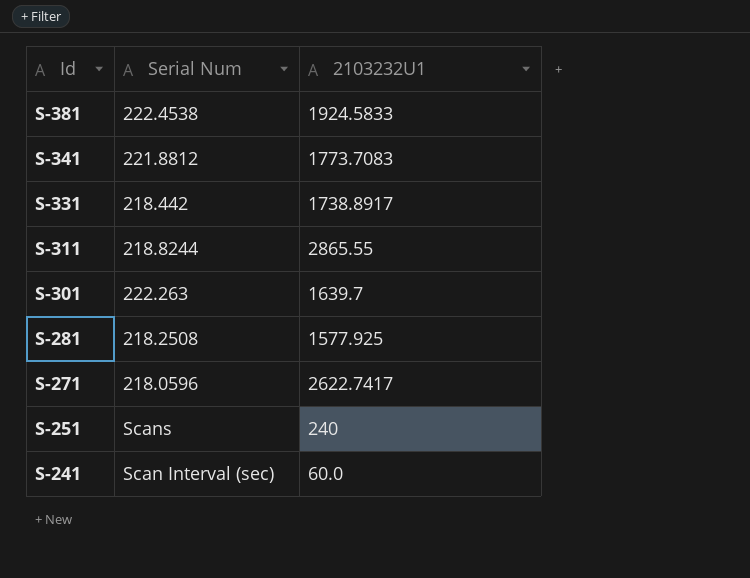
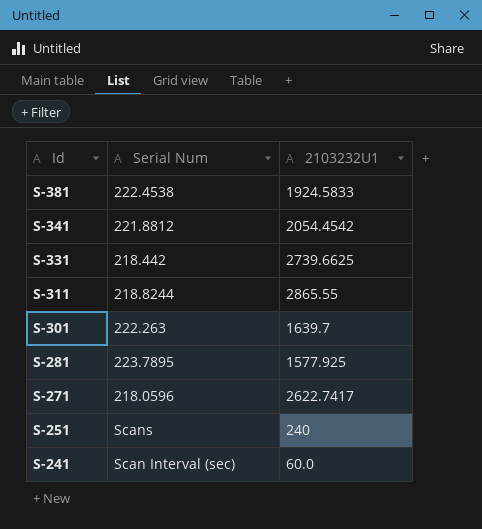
S-341 | 2103232U1: 1773.7083 -> 2054.4542
S-331 | 2103232U1: 1738.8917 -> 2739.6625
S-281 | Serial Num: 218.2508 -> 223.7895

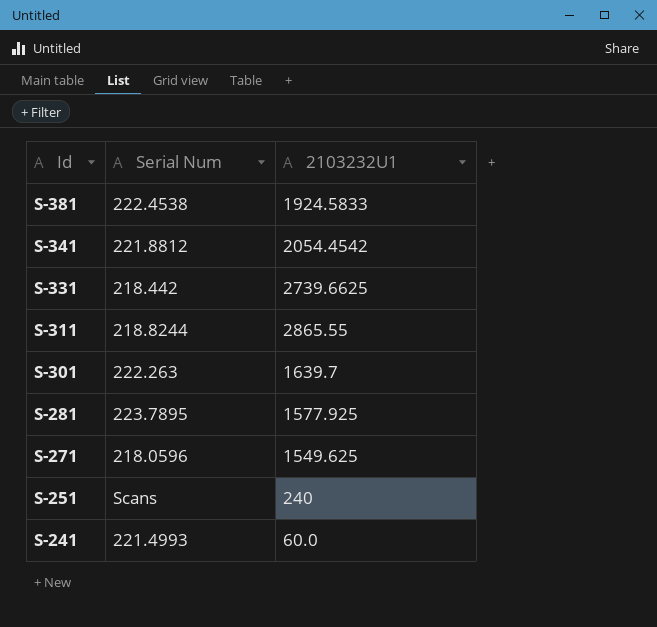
S-271 | 2103232U1: 2622.7417 -> 1549.625
S-241 | Serial Num: Scan Interval (sec) -> 221.4993

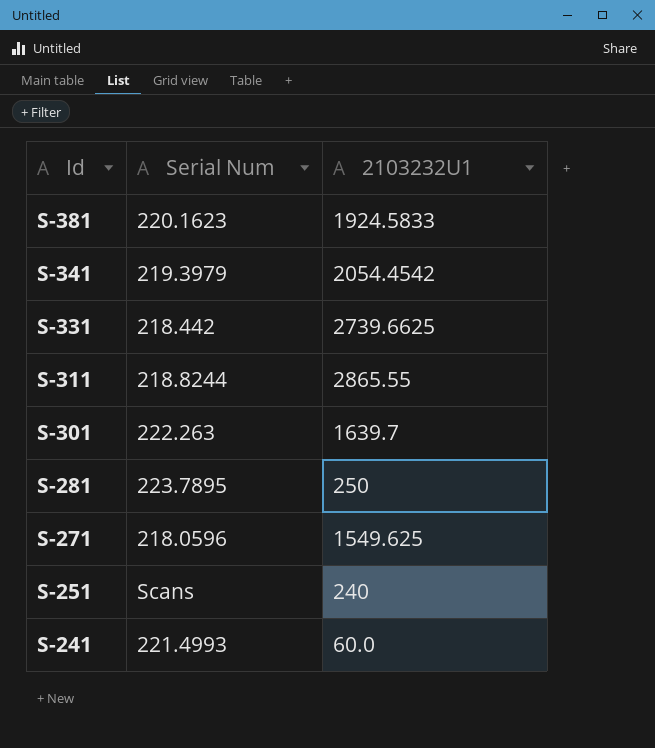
S-381 | Serial Num: 222.4538 -> 220.1623
S-341 | Serial Num: 221.8812 -> 219.3979
S-281 | 2103232U1: 1577.925 -> 250

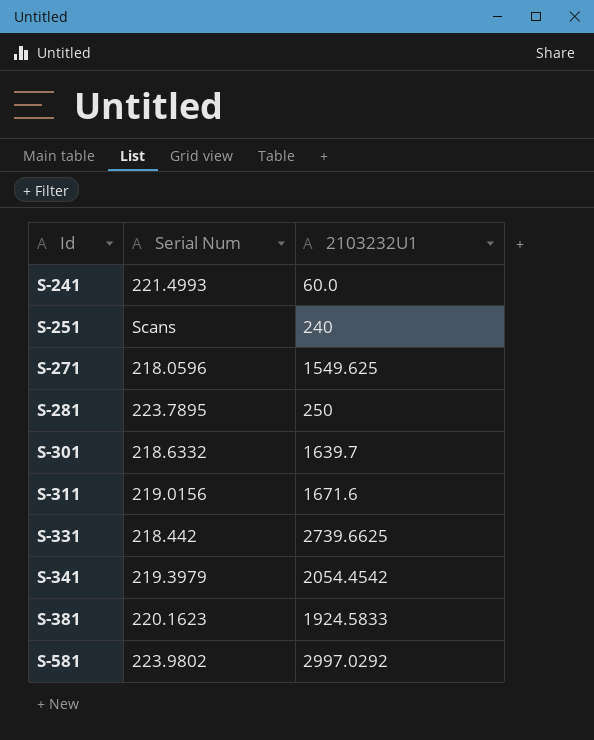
row order: Id descending -> Id ascending
S-301 | Serial Num: 222.263 -> 218.6332
S-311 | Serial Num: 218.8244 -> 219.0156
S-311 | 2103232U1: 2865.55 -> 1671.6
row S-581: none -> 223.9802 | 2997.0292

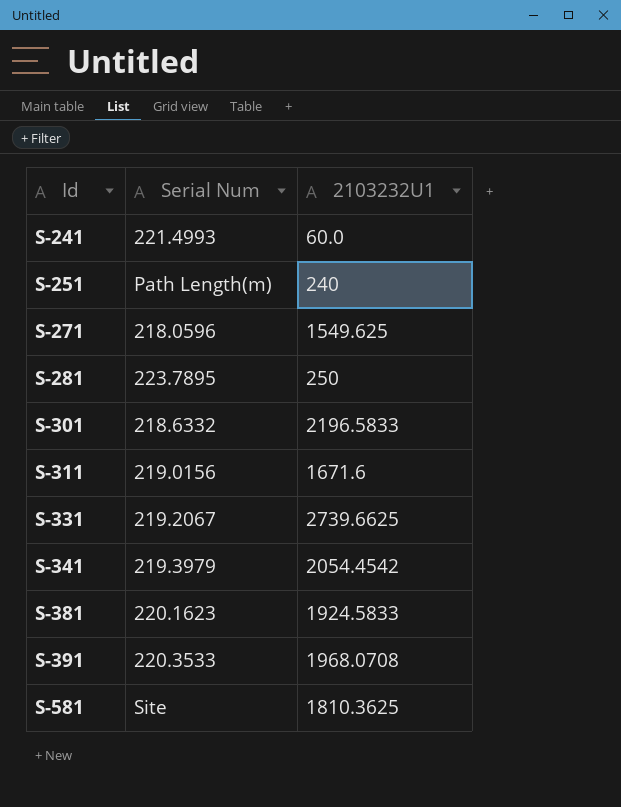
S-251 | Serial Num: Scans -> Path Length(m)
S-301 | 2103232U1: 1639.7 -> 2196.5833
S-331 | Serial Num: 218.442 -> 219.2067
row S-391: none -> 220.3533 | 1968.0708
S-581 | Serial Num: 223.9802 -> Site
S-581 | 2103232U1: 2997.0292 -> 1810.3625

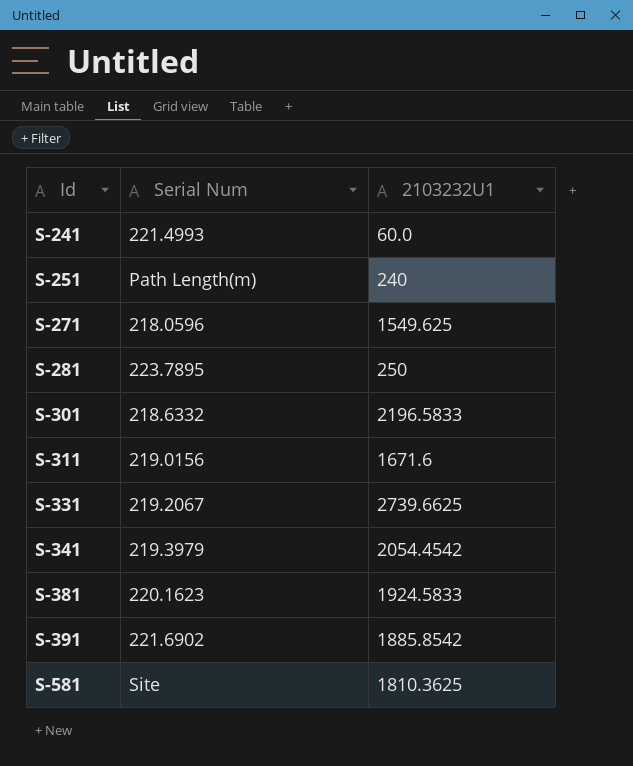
S-391 | Serial Num: 220.3533 -> 221.6902
S-391 | 2103232U1: 1968.0708 -> 1885.8542

